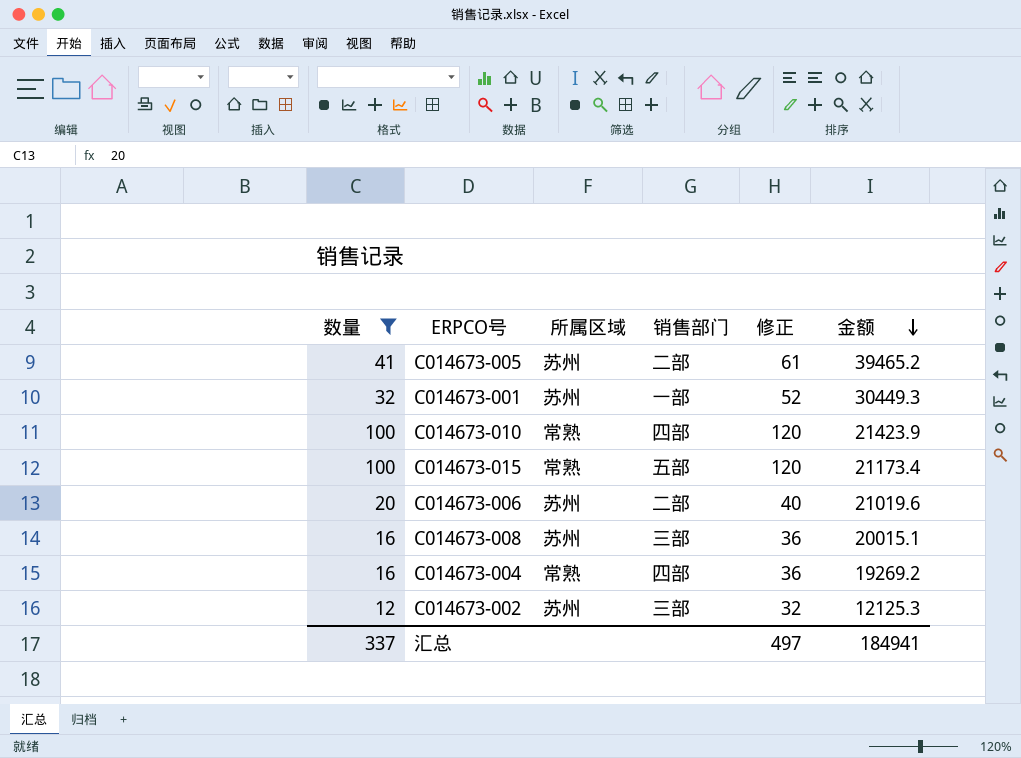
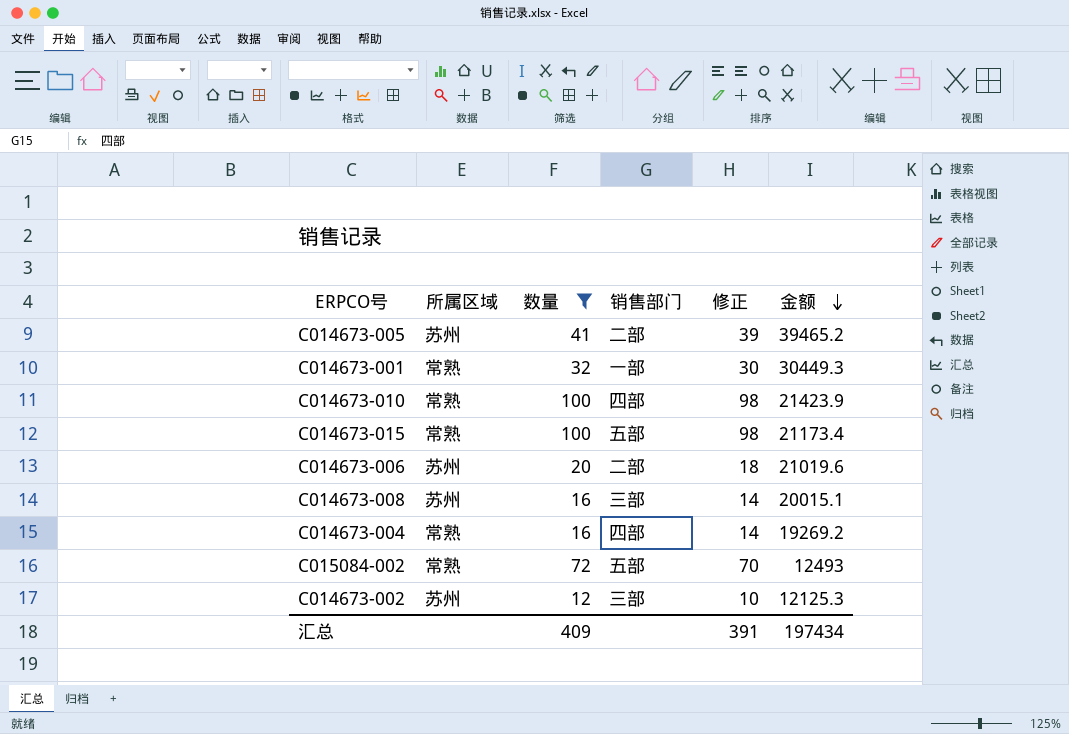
column 数量 | position: 1 -> 3
column 修正 | formula: [数量] + 20 -> [数量] - 2
C014673-001 | 所属区域: 苏州 -> 常熟
row C015084-002: none -> 常熟 | 72 | 五部 | 70 | 12493
汇总 | 数量: 337 -> 409
汇总 | 修正: 497 -> 391
汇总 | 金额: 184941 -> 197434

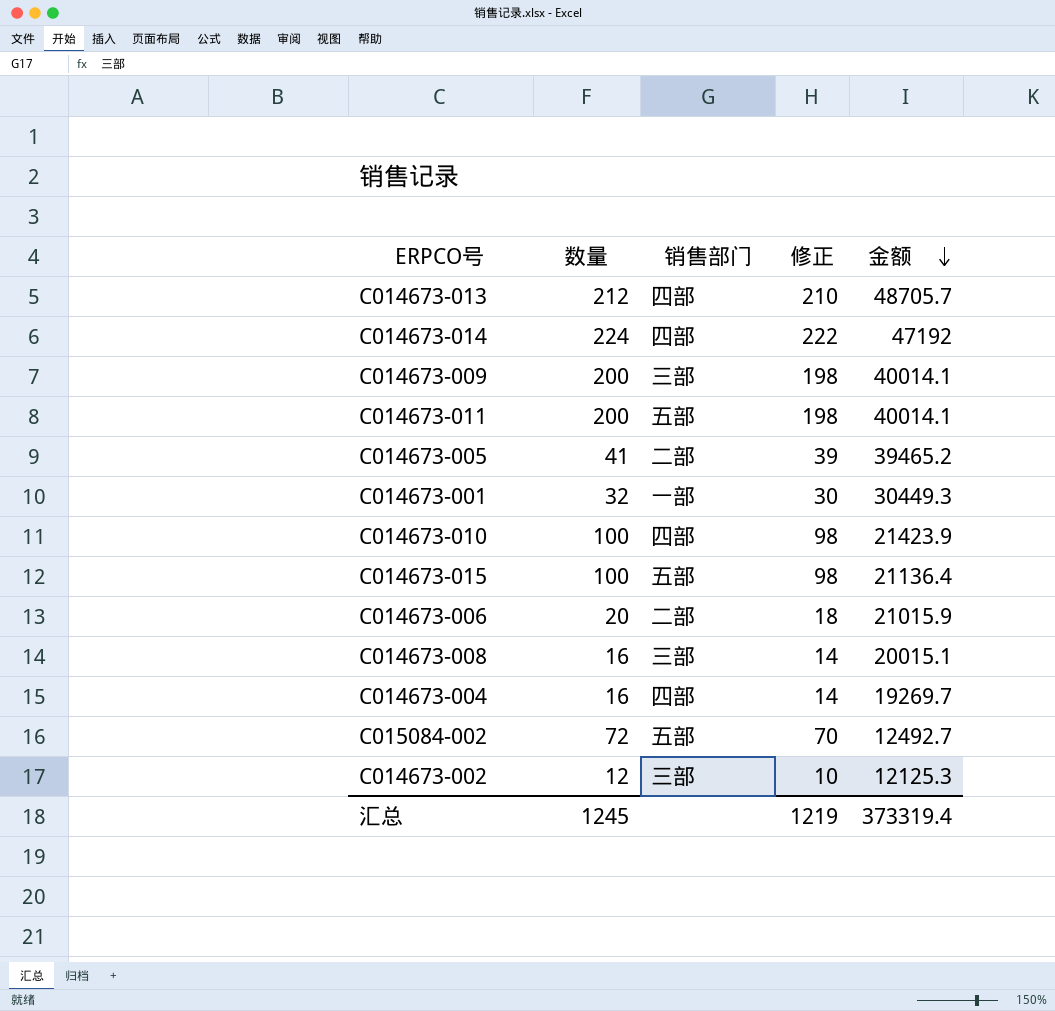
filter: 数量 <= 100 -> none
column 所属区域 | position: 2 -> none
C014673-015 | 金额: 21173.4 -> 21136.4
C014673-006 | 金额: 21019.6 -> 21015.9
C014673-004 | 金额: 19269.2 -> 19269.7
C015084-002 | 金额: 12493 -> 12492.7
汇总 | 数量: 409 -> 1245
汇总 | 修正: 391 -> 1219
汇总 | 金额: 197434 -> 373319.4

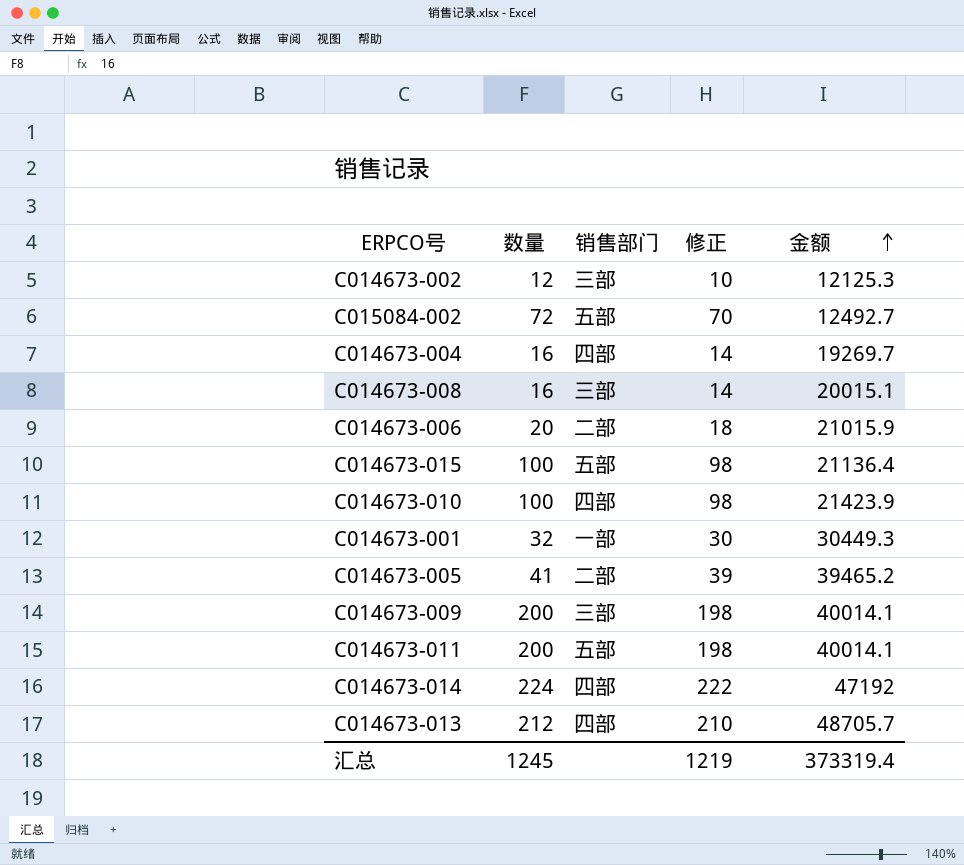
row order: 金额 descending -> 金额 ascending

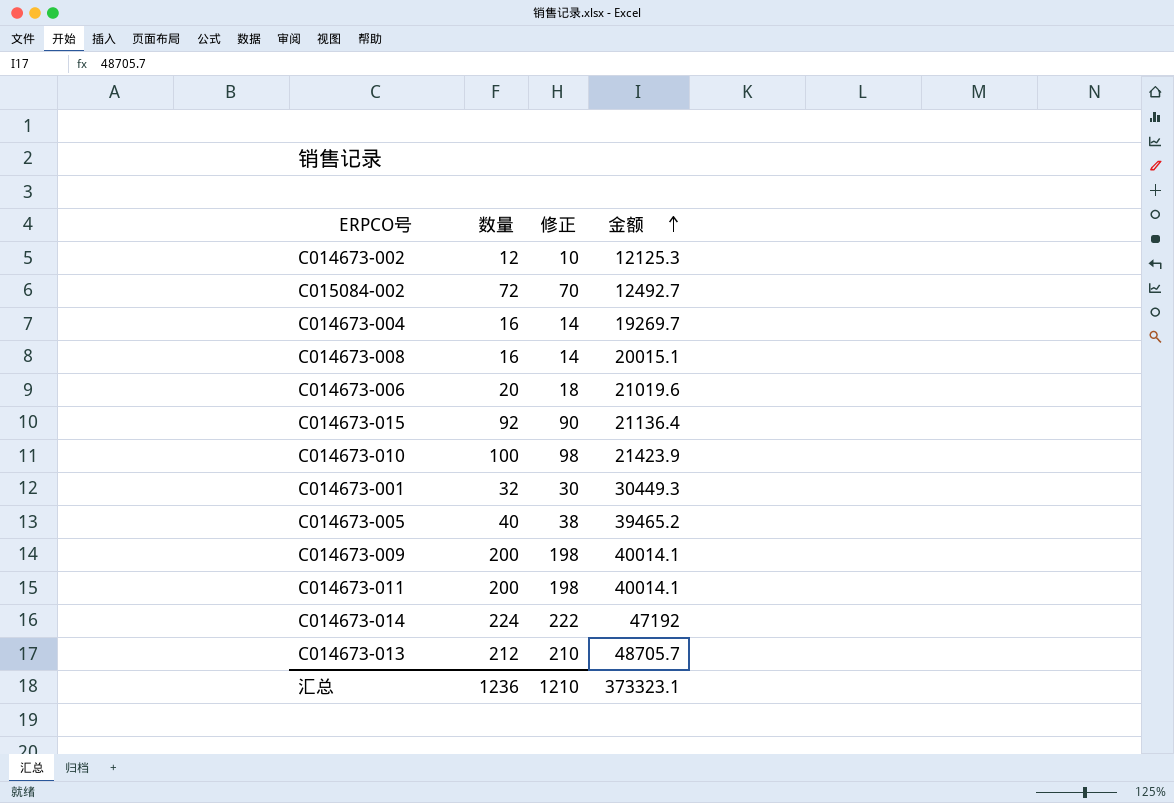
column 销售部门 | position: 3 -> none
C014673-006 | 金额: 21015.9 -> 21019.6
C014673-015 | 数量: 100 -> 92
C014673-015 | 修正: 98 -> 90
C014673-005 | 数量: 41 -> 40
C014673-005 | 修正: 39 -> 38
汇总 | 数量: 1245 -> 1236
汇总 | 修正: 1219 -> 1210
汇总 | 金额: 373319.4 -> 373323.1

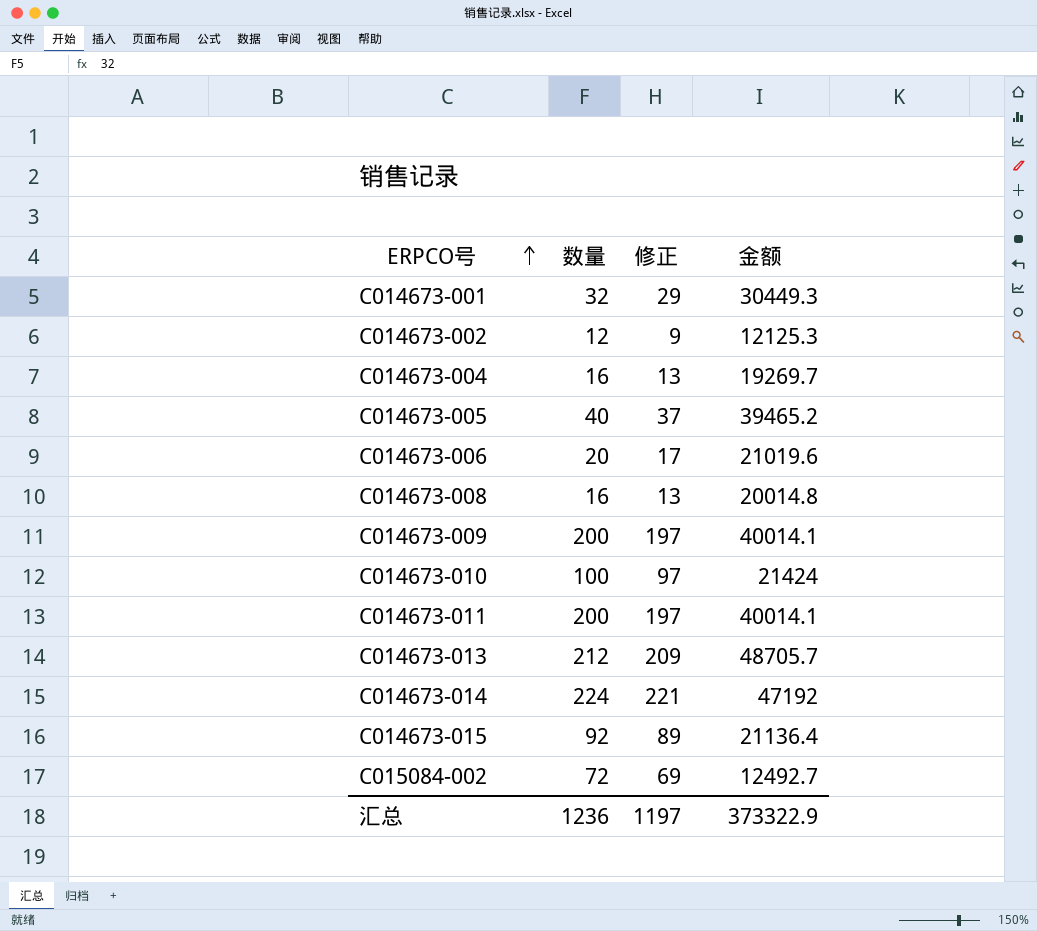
row order: 金额 ascending -> ERPCO号 ascending
column 修正 | formula: [数量] - 2 -> [数量] - 3
C014673-008 | 金额: 20015.1 -> 20014.8
C014673-010 | 金额: 21423.9 -> 21424
汇总 | 修正: 1210 -> 1197
汇总 | 金额: 373323.1 -> 373322.9

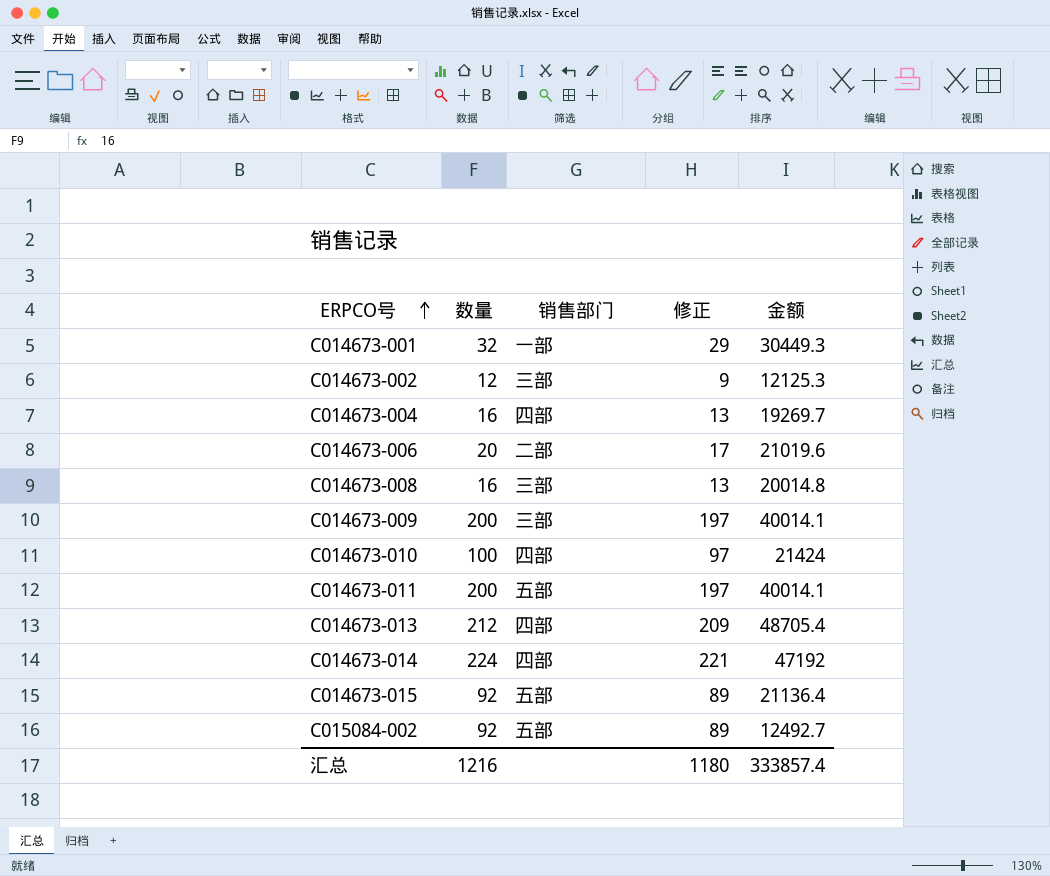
column 销售部门 | position: none -> 3
row C014673-005: 40 | 37 | 39465.2 -> none
C014673-013 | 金额: 48705.7 -> 48705.4
C015084-002 | 数量: 72 -> 92
C015084-002 | 修正: 69 -> 89
汇总 | 数量: 1236 -> 1216
汇总 | 修正: 1197 -> 1180
汇总 | 金额: 373322.9 -> 333857.4

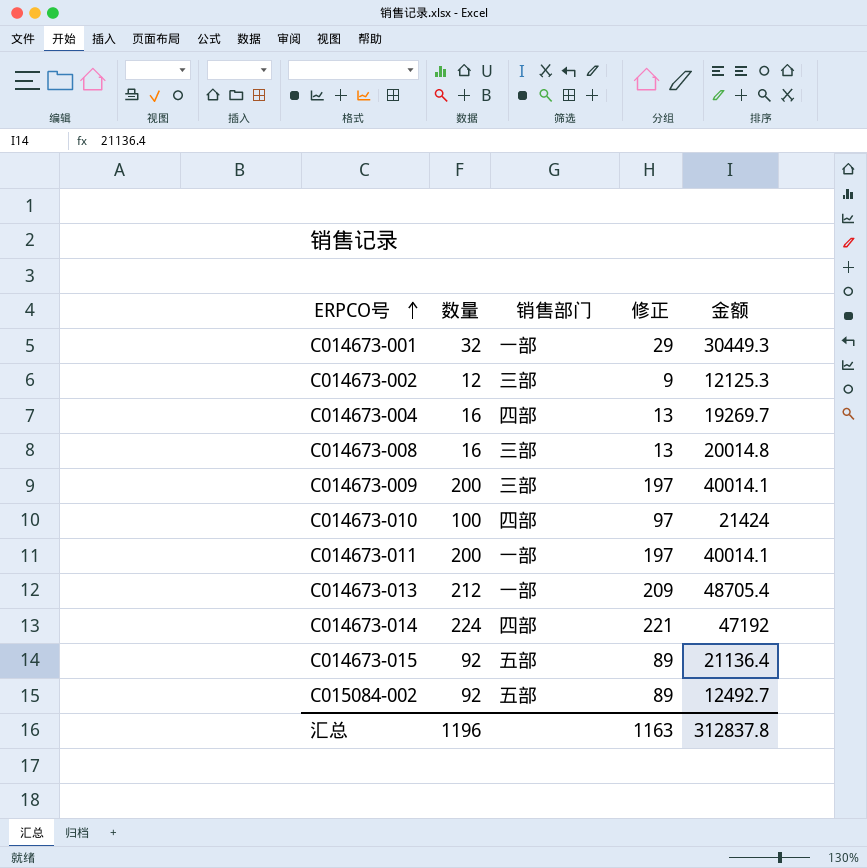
row C014673-006: 20 | 二部 | 17 | 21019.6 -> none
C014673-011 | 销售部门: 五部 -> 一部
C014673-013 | 销售部门: 四部 -> 一部
汇总 | 数量: 1216 -> 1196
汇总 | 修正: 1180 -> 1163
汇总 | 金额: 333857.4 -> 312837.8

